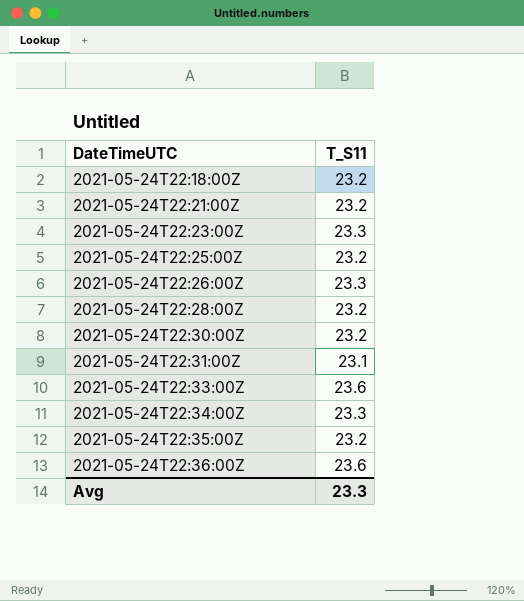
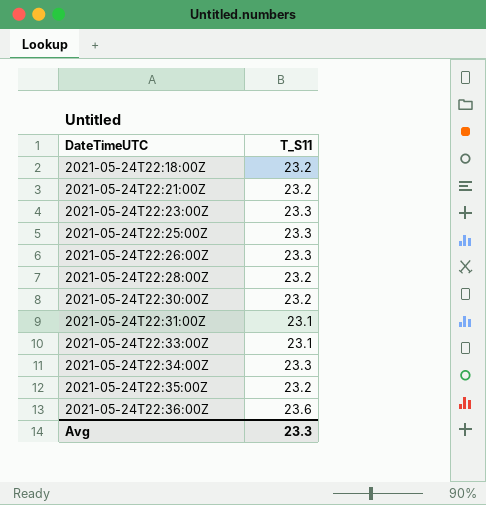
2021-05-24T22:25:00Z | T_S11: 23.2 -> 23.3
2021-05-24T22:33:00Z | T_S11: 23.6 -> 23.1

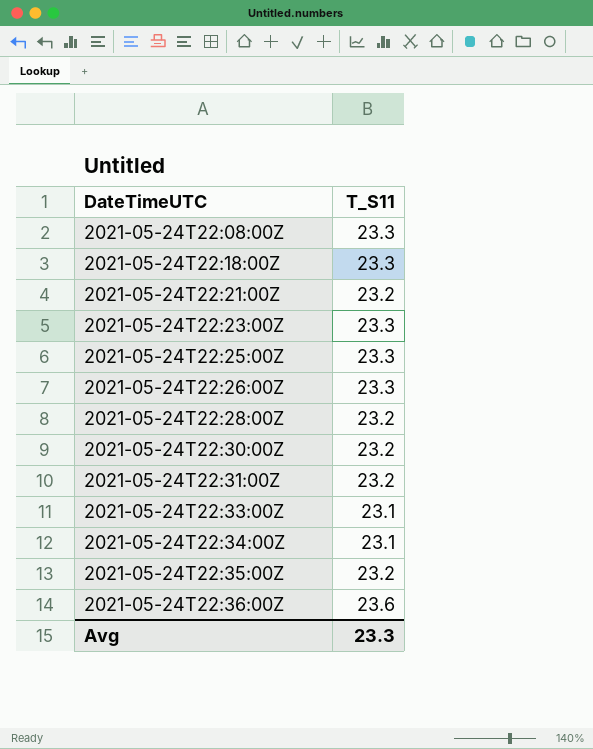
row 2021-05-24T22:08:00Z: none -> 23.3
2021-05-24T22:18:00Z | T_S11: 23.2 -> 23.3
2021-05-24T22:31:00Z | T_S11: 23.1 -> 23.2
2021-05-24T22:34:00Z | T_S11: 23.3 -> 23.1

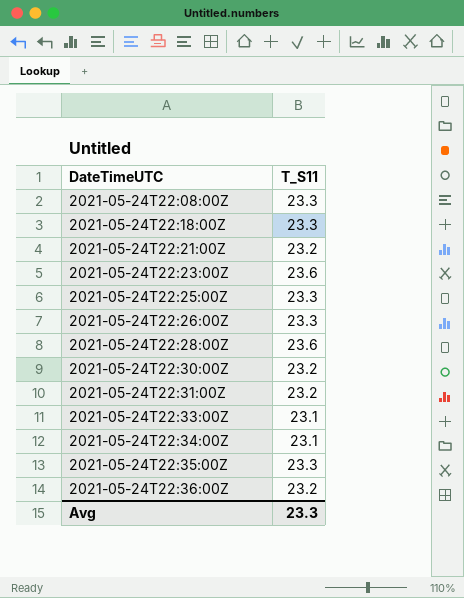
2021-05-24T22:23:00Z | T_S11: 23.3 -> 23.6
2021-05-24T22:28:00Z | T_S11: 23.2 -> 23.6
2021-05-24T22:35:00Z | T_S11: 23.2 -> 23.3
2021-05-24T22:36:00Z | T_S11: 23.6 -> 23.2

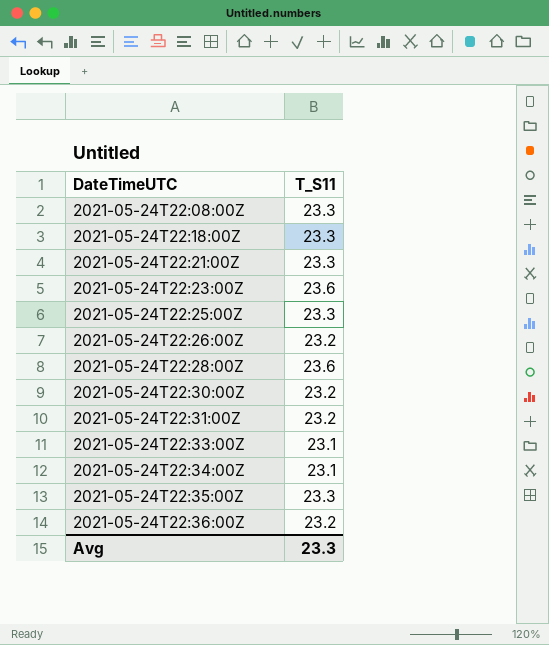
2021-05-24T22:21:00Z | T_S11: 23.2 -> 23.3
2021-05-24T22:26:00Z | T_S11: 23.3 -> 23.2

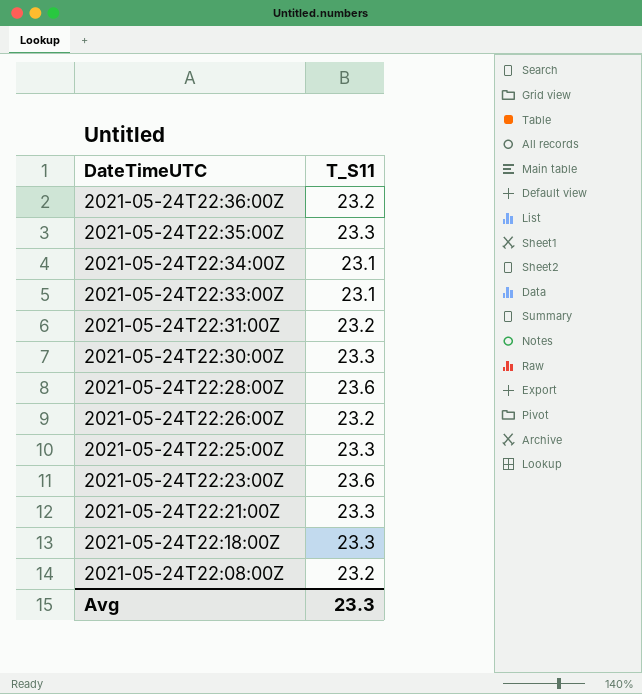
row order: DateTimeUTC ascending -> DateTimeUTC descending
2021-05-24T22:30:00Z | T_S11: 23.2 -> 23.3
2021-05-24T22:08:00Z | T_S11: 23.3 -> 23.2

